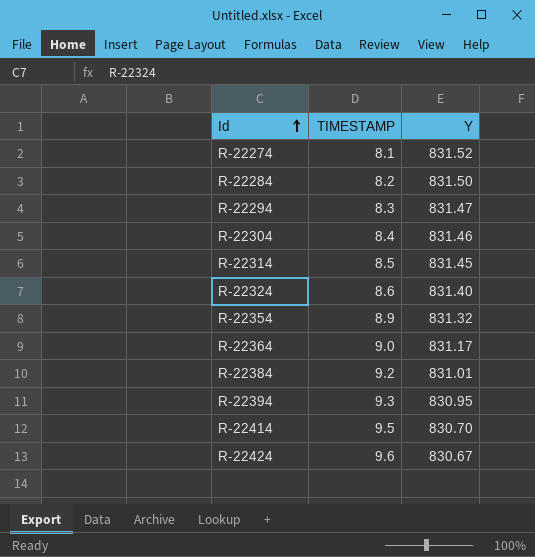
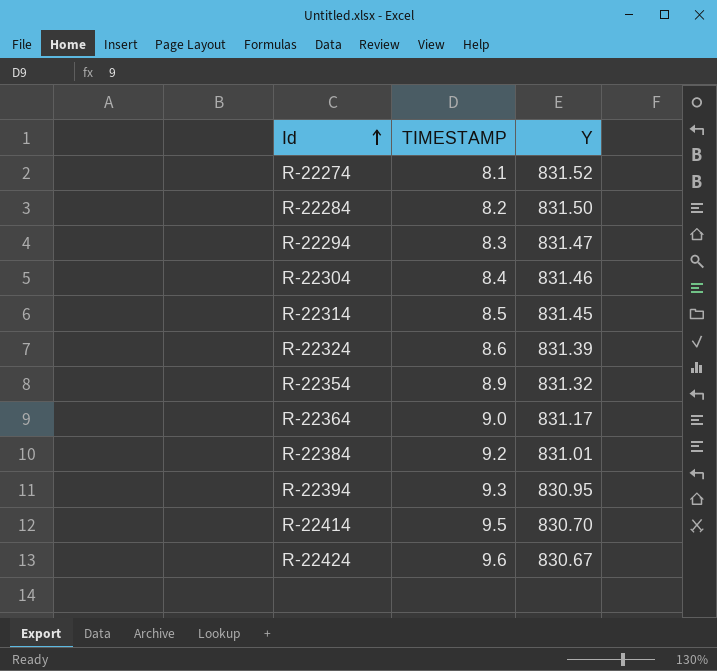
R-22324 | Y: 831.40 -> 831.39

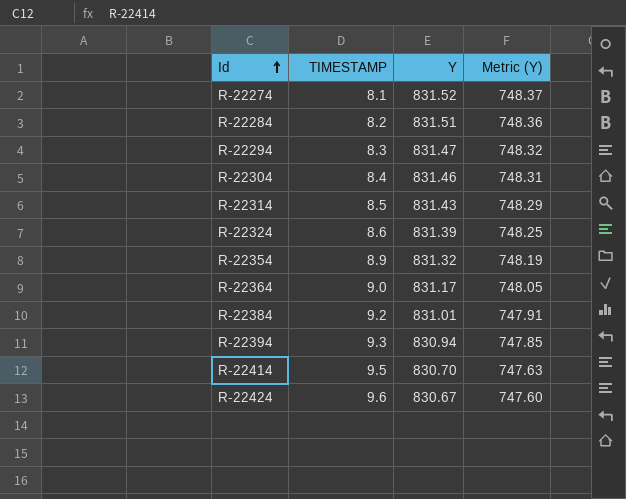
column Metric (Y) | formula: none -> [Y] * 0.9
R-22284 | Y: 831.50 -> 831.51
R-22314 | Y: 831.45 -> 831.43
R-22394 | Y: 830.95 -> 830.94

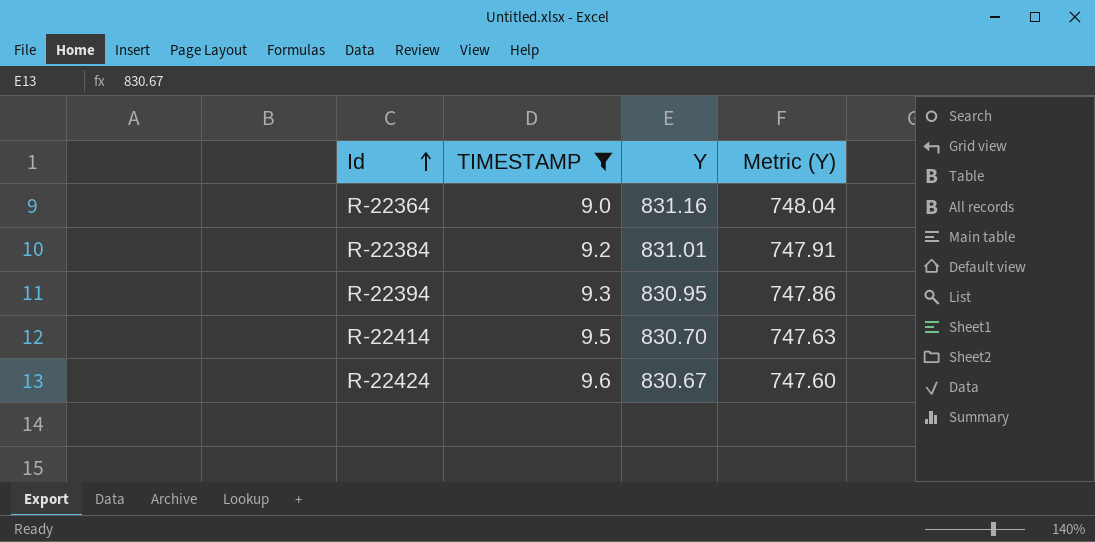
filter: none -> TIMESTAMP >= 9.0
R-22364 | Y: 831.17 -> 831.16
R-22364 | Metric (Y): 748.05 -> 748.04
R-22394 | Y: 830.94 -> 830.95
R-22394 | Metric (Y): 747.85 -> 747.86

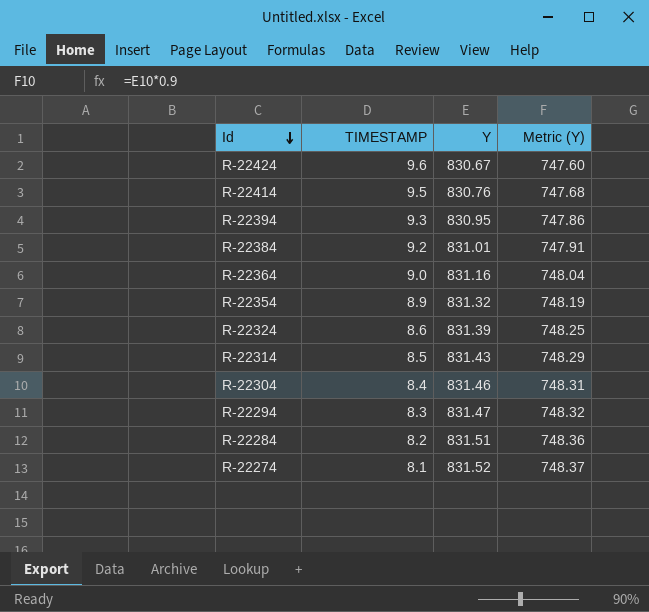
filter: TIMESTAMP >= 9.0 -> none
row order: Id ascending -> Id descending
R-22414 | Y: 830.70 -> 830.76
R-22414 | Metric (Y): 747.63 -> 747.68

